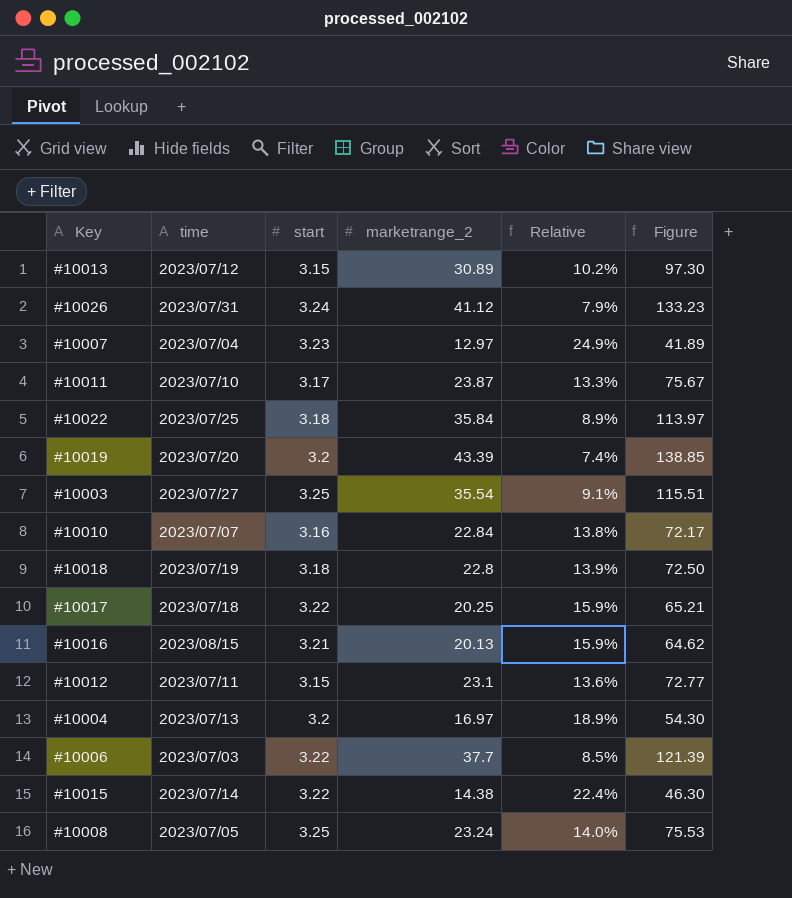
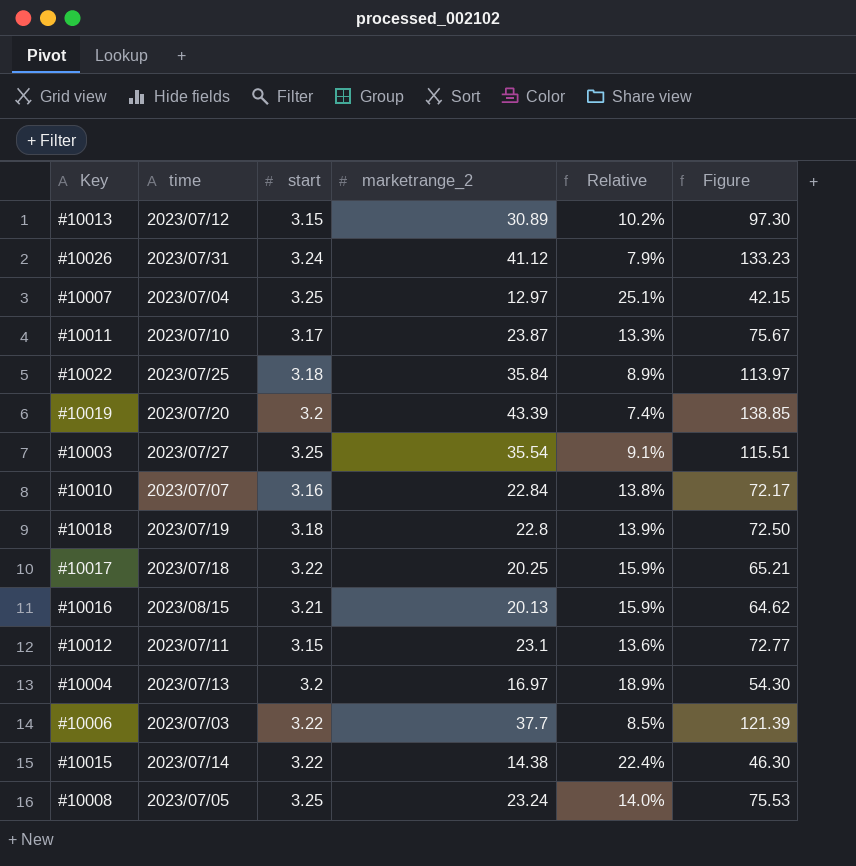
#10007 | start: 3.23 -> 3.25
#10007 | Relative: 24.9% -> 25.1%
#10007 | Figure: 41.89 -> 42.15

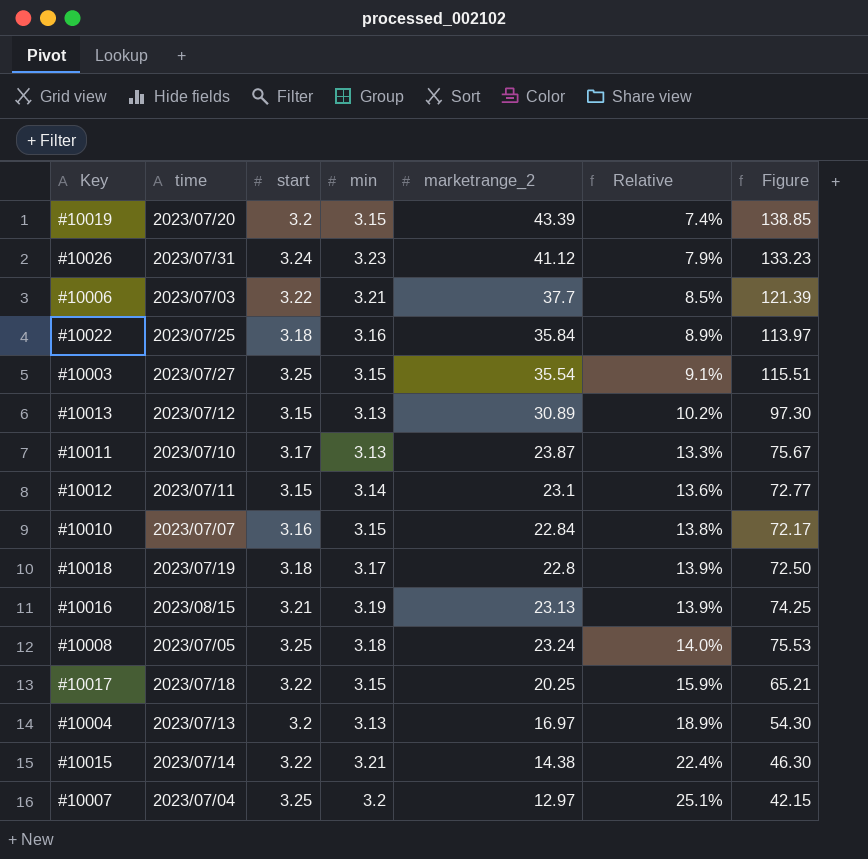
row order: none -> Relative ascending
column min | position: none -> 4
#10016 | marketrange_2: 20.13 -> 23.13
#10016 | Relative: 15.9% -> 13.9%
#10016 | Figure: 64.62 -> 74.25

